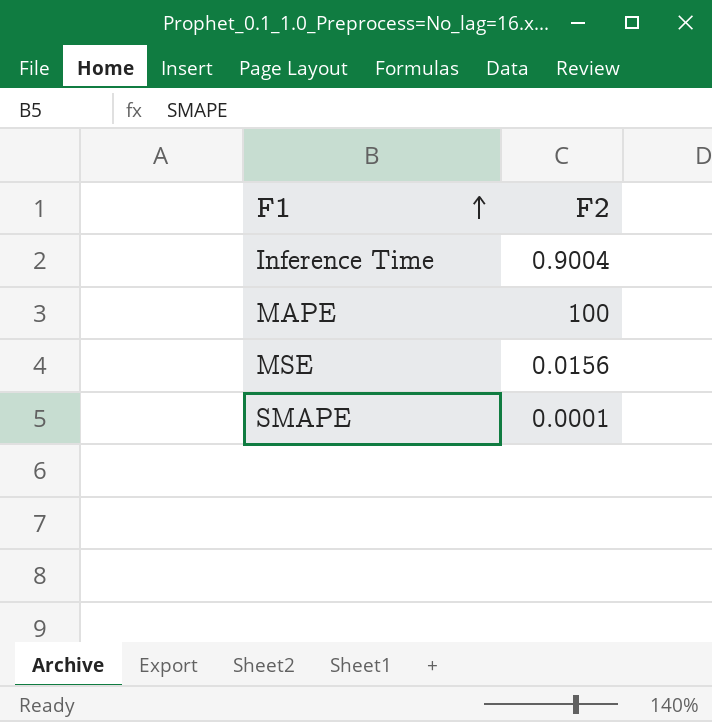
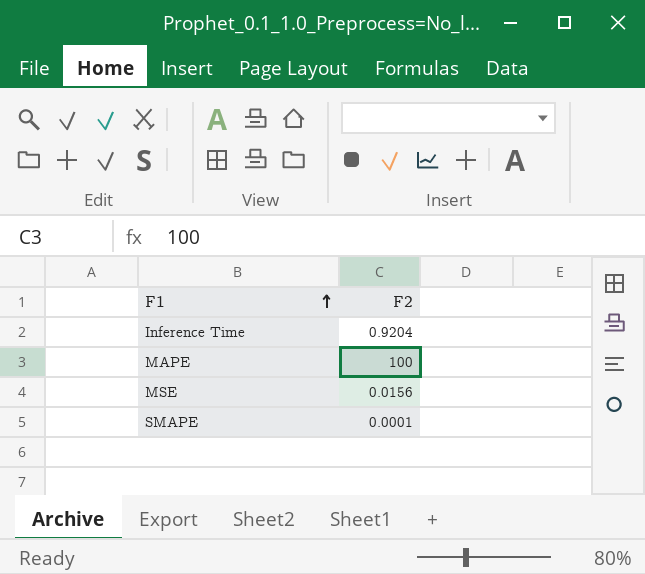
Inference Time | F2: 0.9004 -> 0.9204

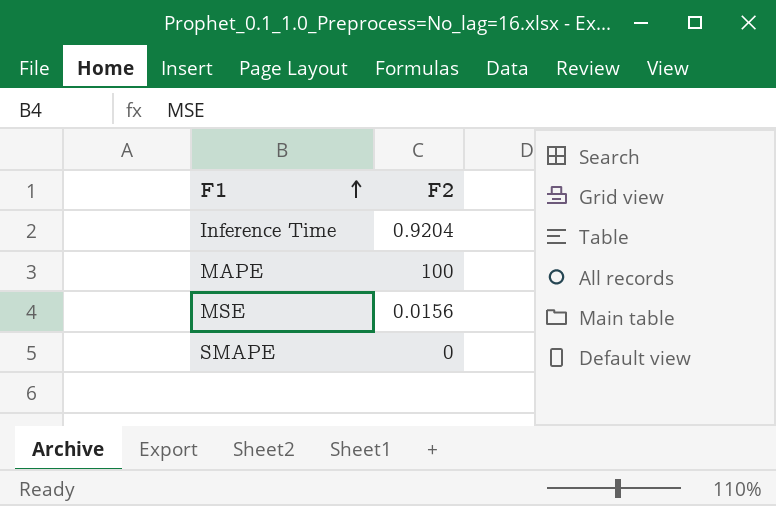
SMAPE | F2: 0.0001 -> 0

